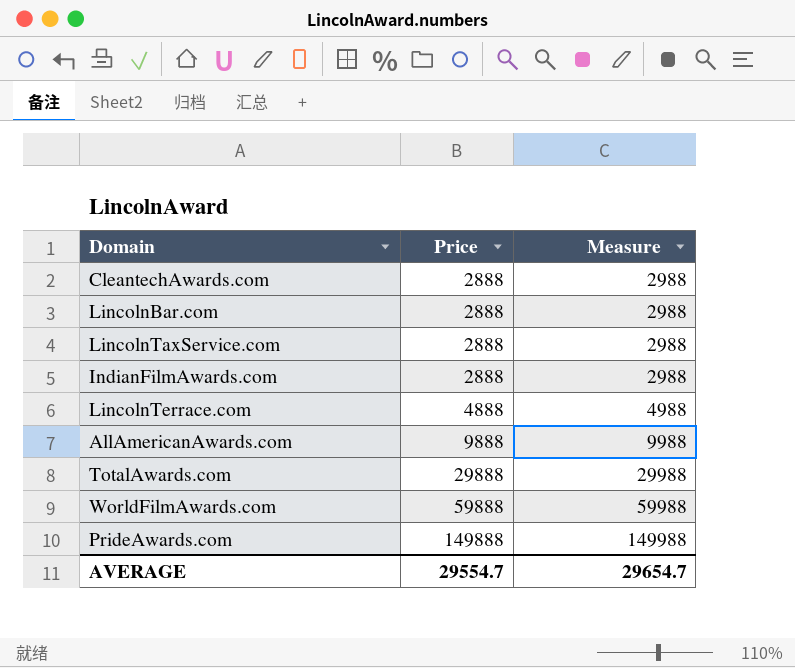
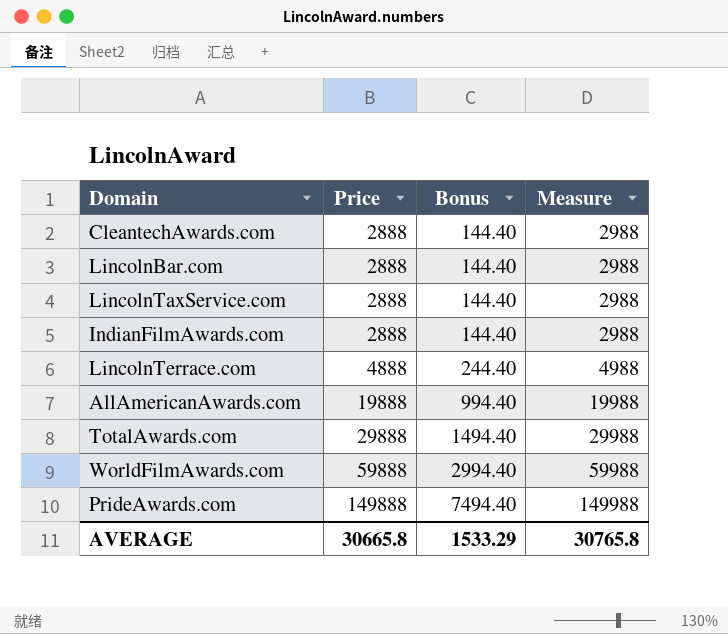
column Bonus | formula: none -> [Price] * 0.05
AllAmericanAwards.com | Price: 9888 -> 19888
AllAmericanAwards.com | Measure: 9988 -> 19988
AVERAGE | Price: 29554.7 -> 30665.8
AVERAGE | Measure: 29654.7 -> 30765.8

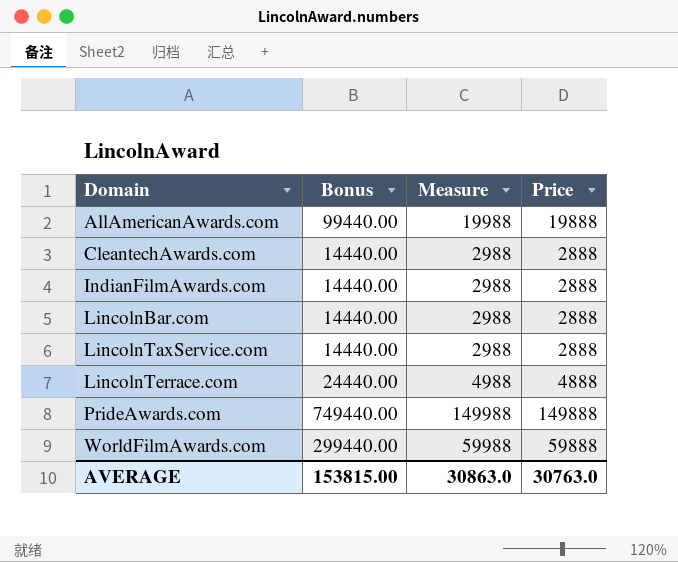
row order: Price ascending -> Domain ascending
column Bonus | formula: [Price] * 0.05 -> [Price] * 5
column Price | position: 2 -> 4
row TotalAwards.com: 29888 | 1494.40 | 29988 -> none
AVERAGE | Bonus: 1533.29 -> 153815.00
AVERAGE | Measure: 30765.8 -> 30863.0
AVERAGE | Price: 30665.8 -> 30763.0

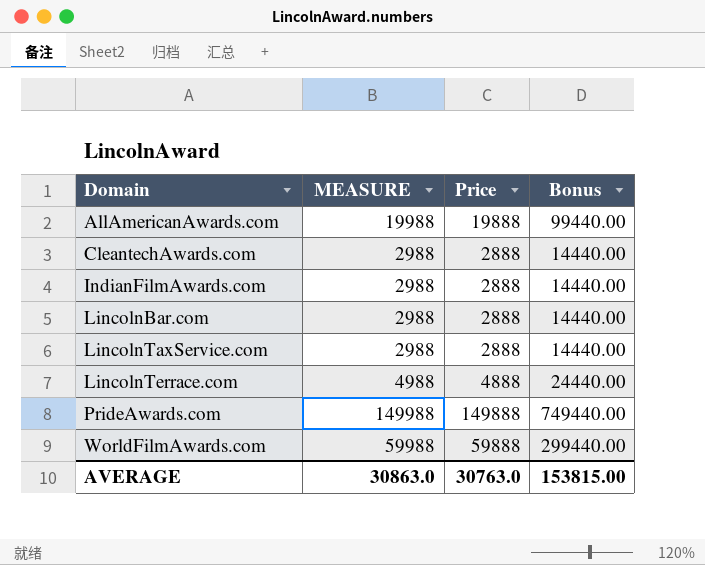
column name: Measure -> MEASURE
column Bonus | position: 2 -> 4

